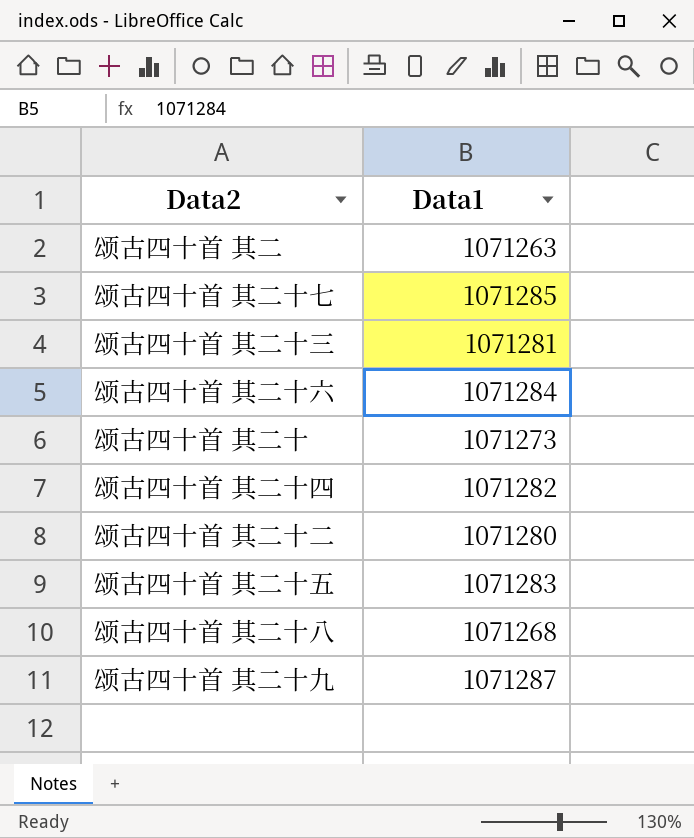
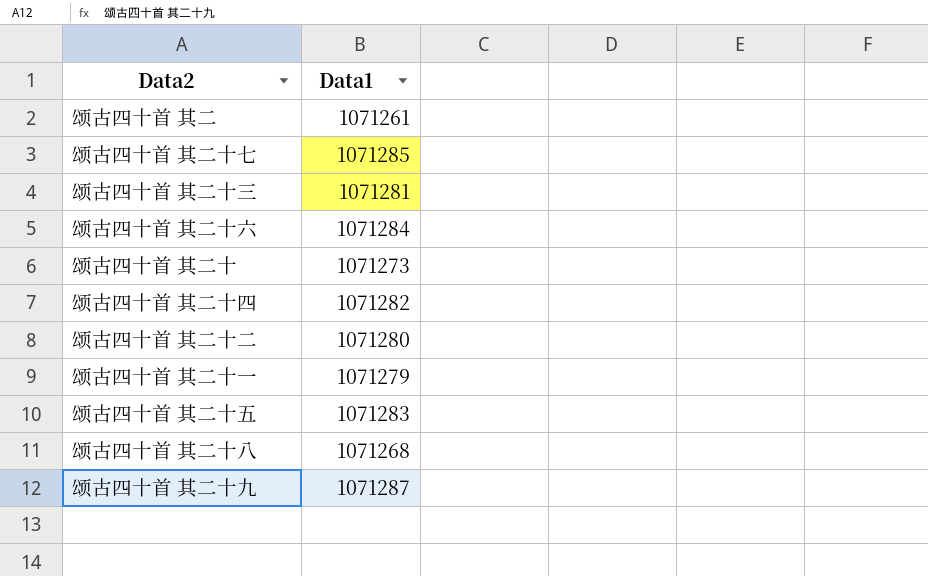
颂古四十首 其二 | Data1: 1071263 -> 1071261
row 颂古四十首 其二十一: none -> 1071279

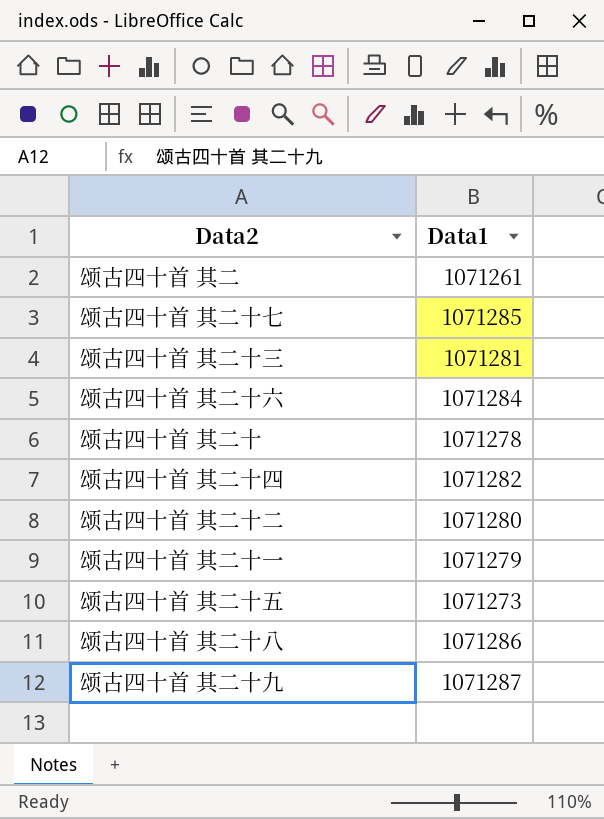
颂古四十首 其二十 | Data1: 1071273 -> 1071278
颂古四十首 其二十五 | Data1: 1071283 -> 1071273
颂古四十首 其二十八 | Data1: 1071268 -> 1071286

